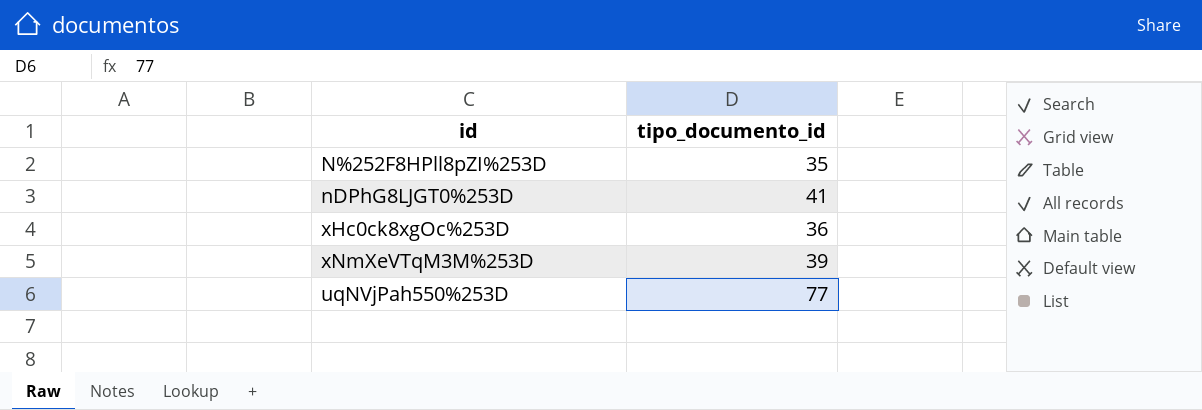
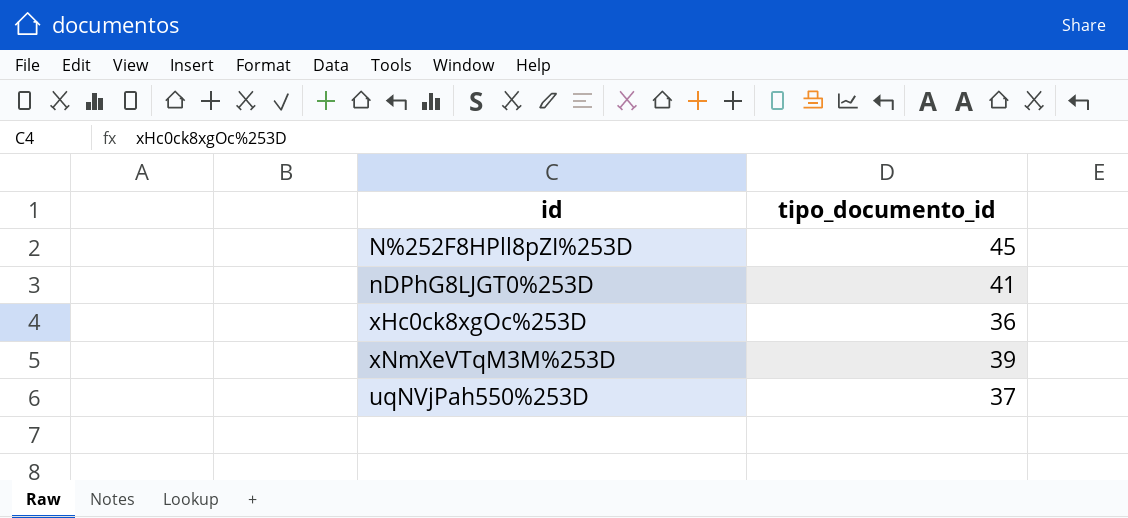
N%252F8HPll8pZI%253D | tipo_documento_id: 35 -> 45
uqNVjPah550%253D | tipo_documento_id: 77 -> 37

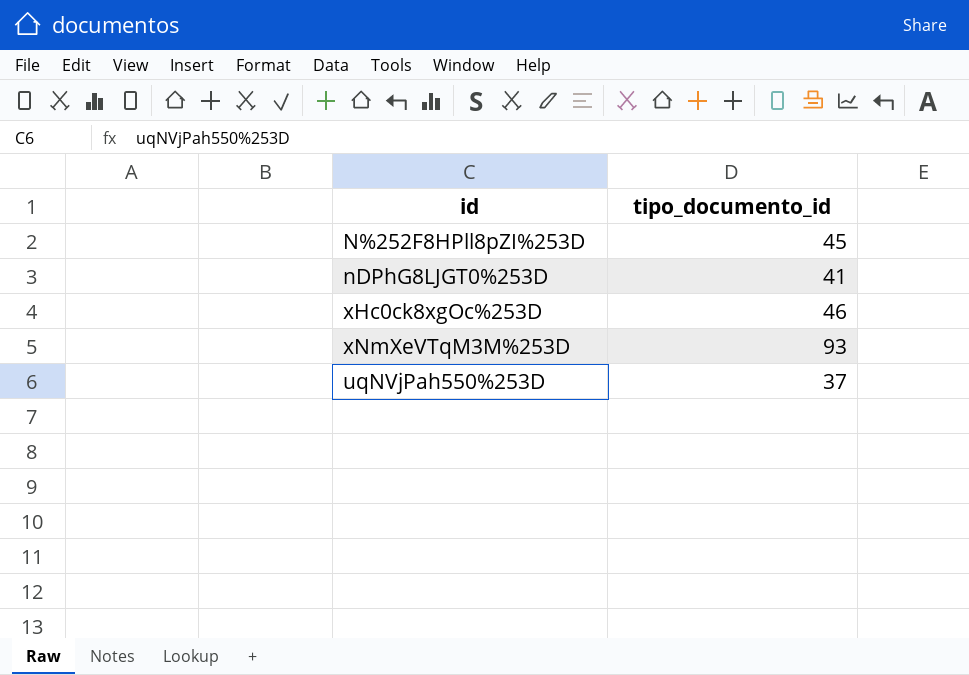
xHc0ck8xgOc%253D | tipo_documento_id: 36 -> 46
xNmXeVTqM3M%253D | tipo_documento_id: 39 -> 93

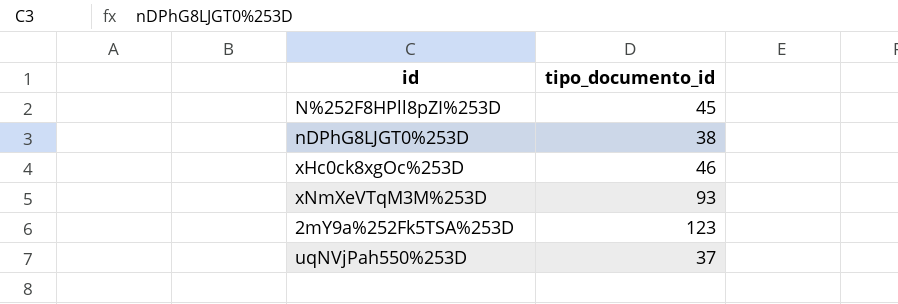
nDPhG8LJGT0%253D | tipo_documento_id: 41 -> 38
row 2mY9a%252Fk5TSA%253D: none -> 123

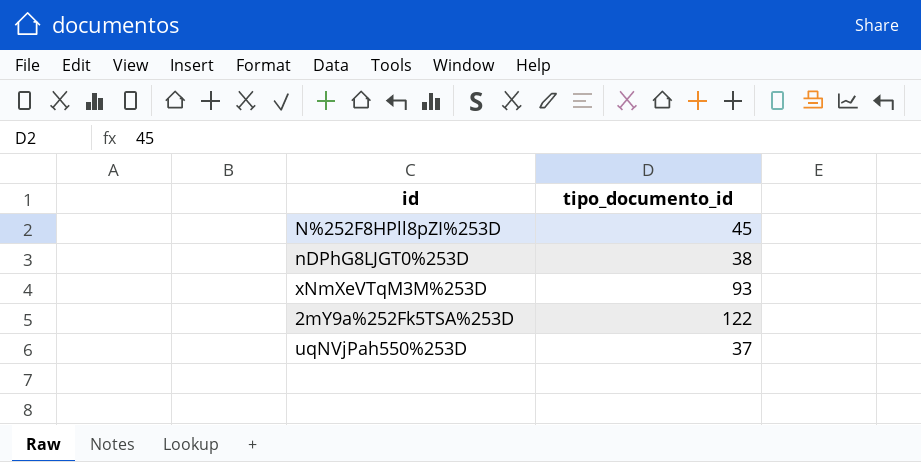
row xHc0ck8xgOc%253D: 46 -> none
2mY9a%252Fk5TSA%253D | tipo_documento_id: 123 -> 122

